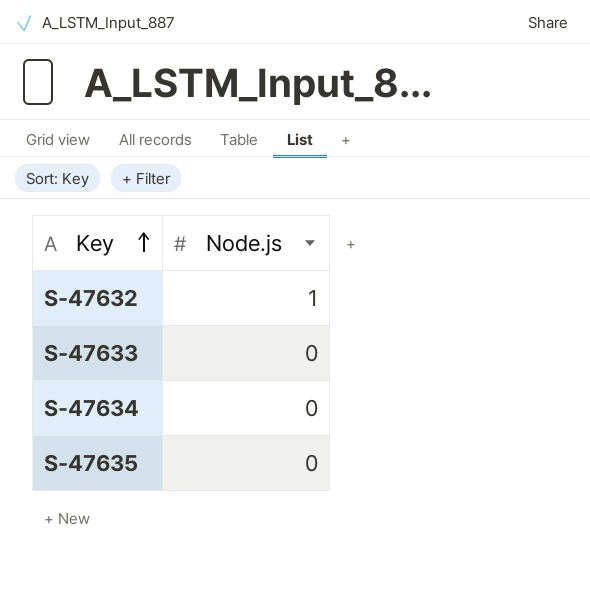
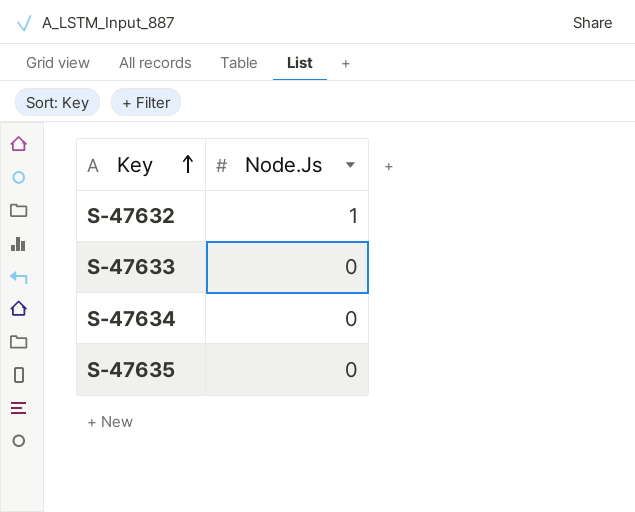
column name: Node.js -> Node.Js

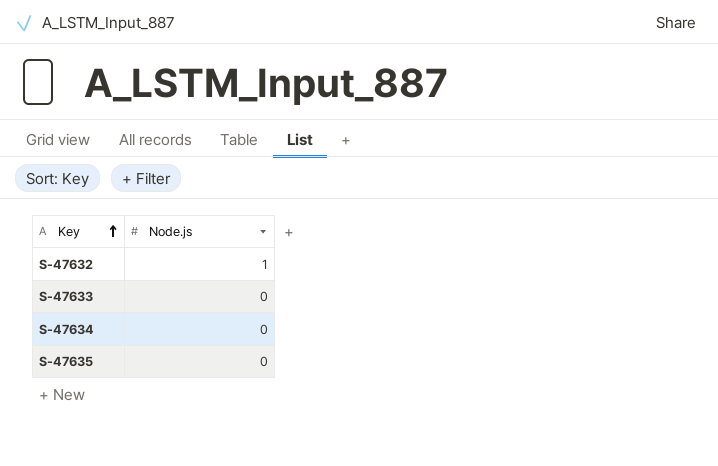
column name: Node.Js -> Node.js

